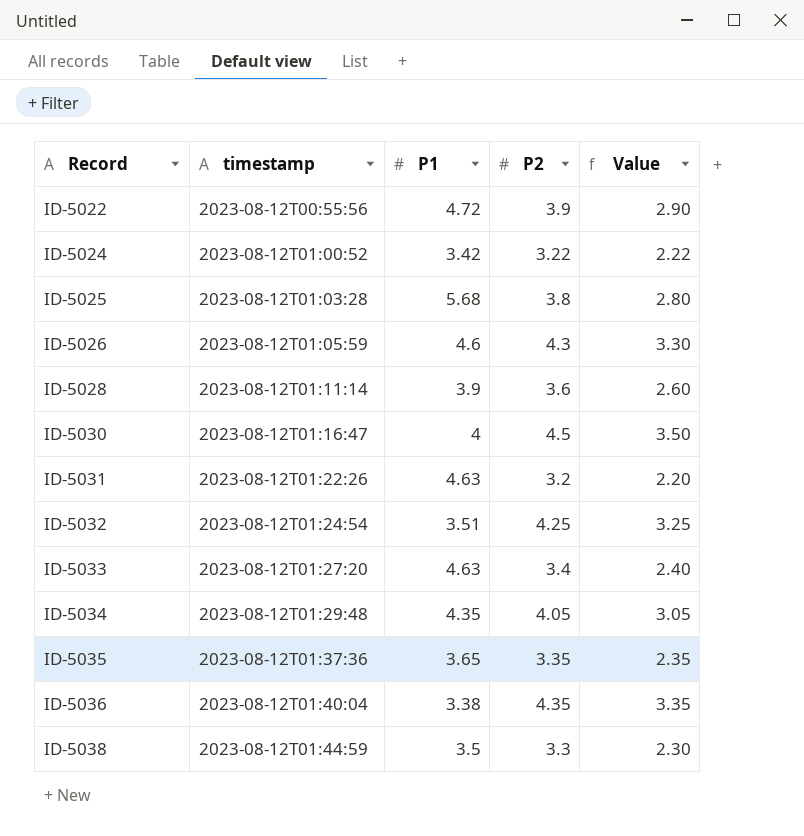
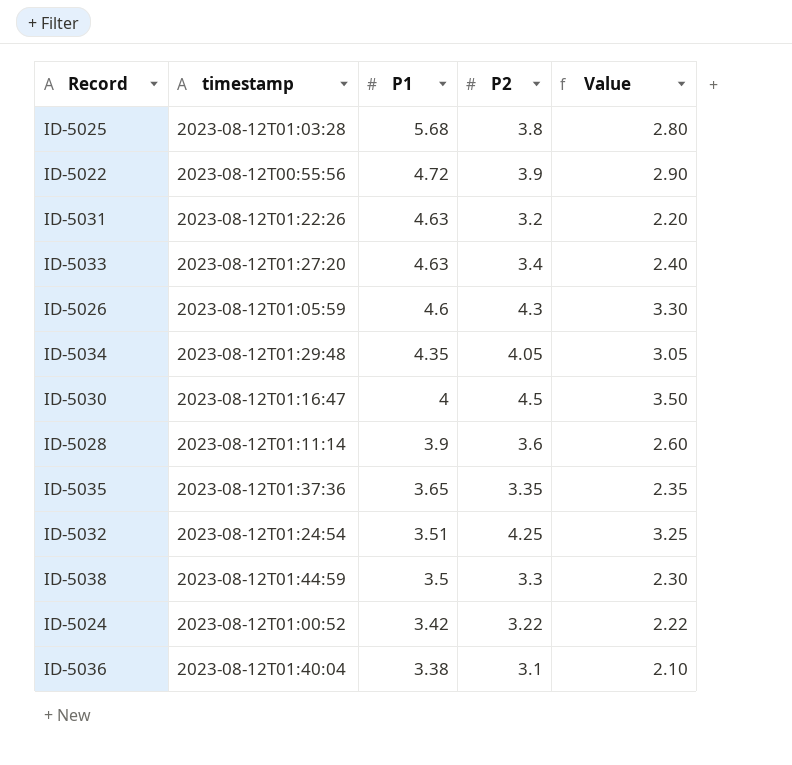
row order: Record ascending -> P1 descending
ID-5036 | P2: 4.35 -> 3.1
ID-5036 | Value: 3.35 -> 2.10

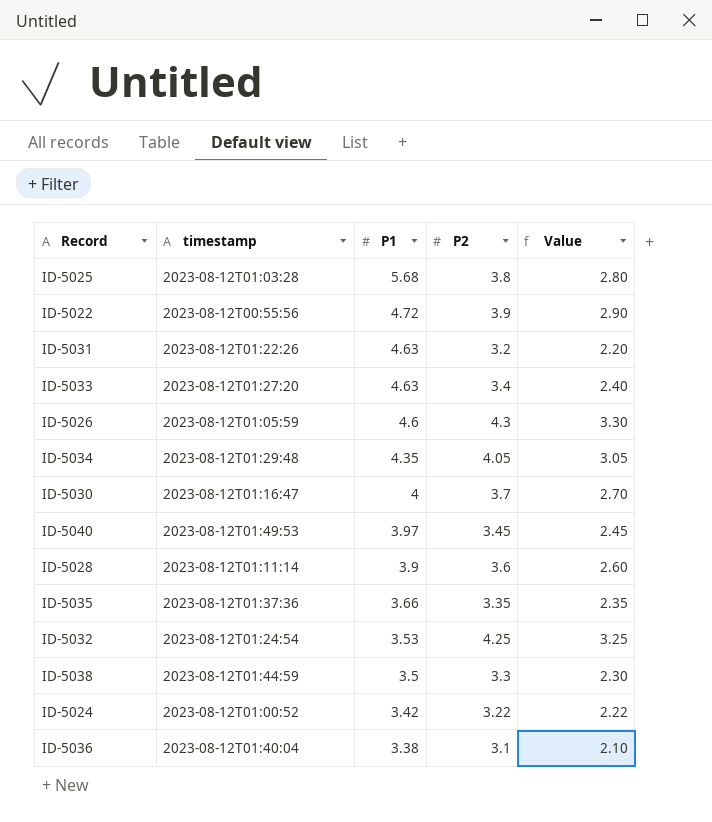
ID-5030 | P2: 4.5 -> 3.7
ID-5030 | Value: 3.50 -> 2.70
row ID-5040: none -> 2023-08-12T01:49:53 | 3.97 | 3.45 | 2.45
ID-5035 | P1: 3.65 -> 3.66
ID-5032 | P1: 3.51 -> 3.53

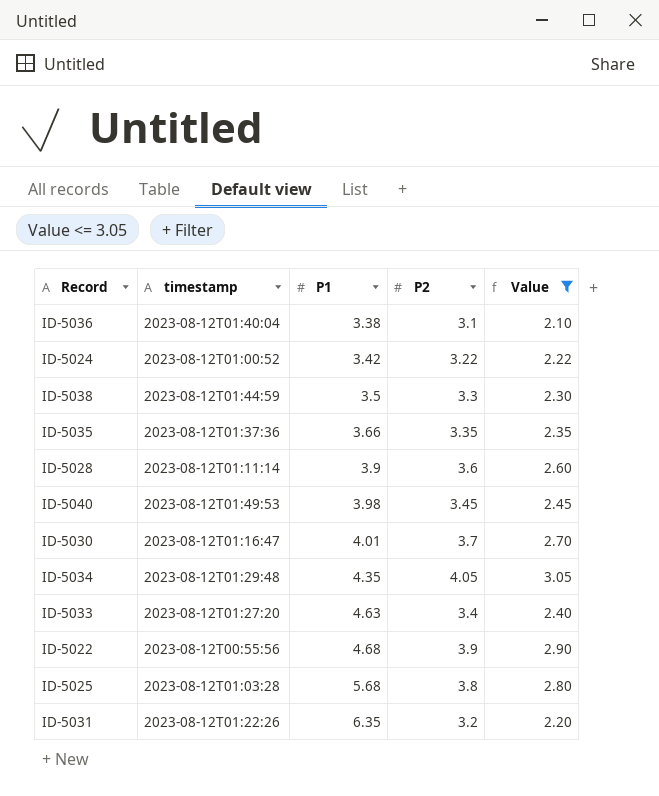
filter: none -> Value <= 3.05
row order: P1 descending -> P1 ascending
ID-5040 | P1: 3.97 -> 3.98
ID-5030 | P1: 4 -> 4.01
ID-5022 | P1: 4.72 -> 4.68
ID-5031 | P1: 4.63 -> 6.35

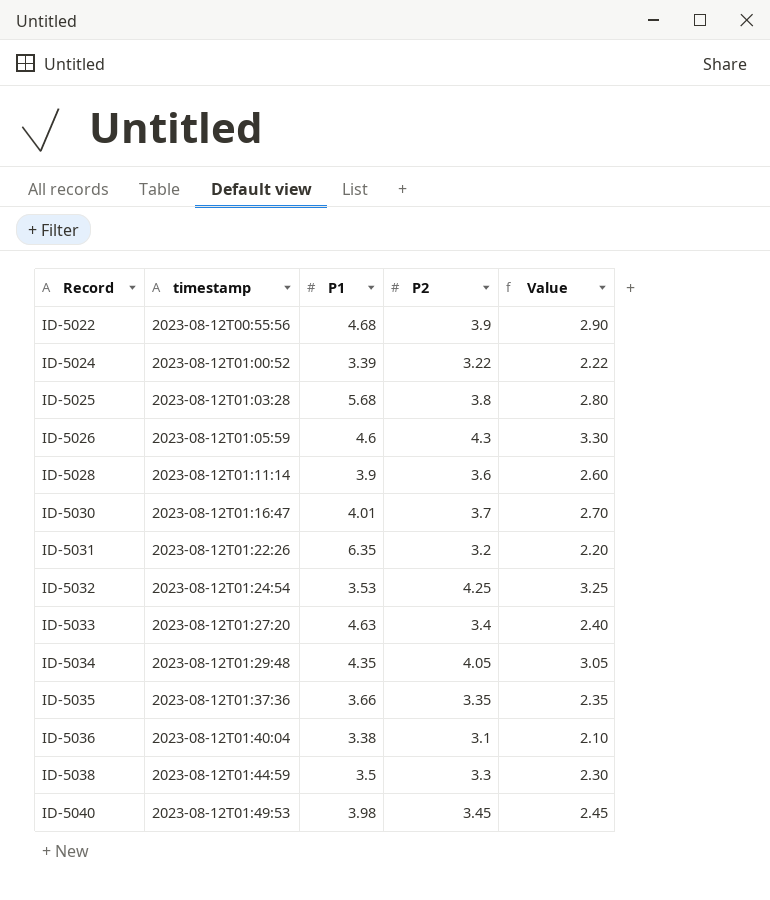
filter: Value <= 3.05 -> none
row order: P1 ascending -> Record ascending
ID-5024 | P1: 3.42 -> 3.39

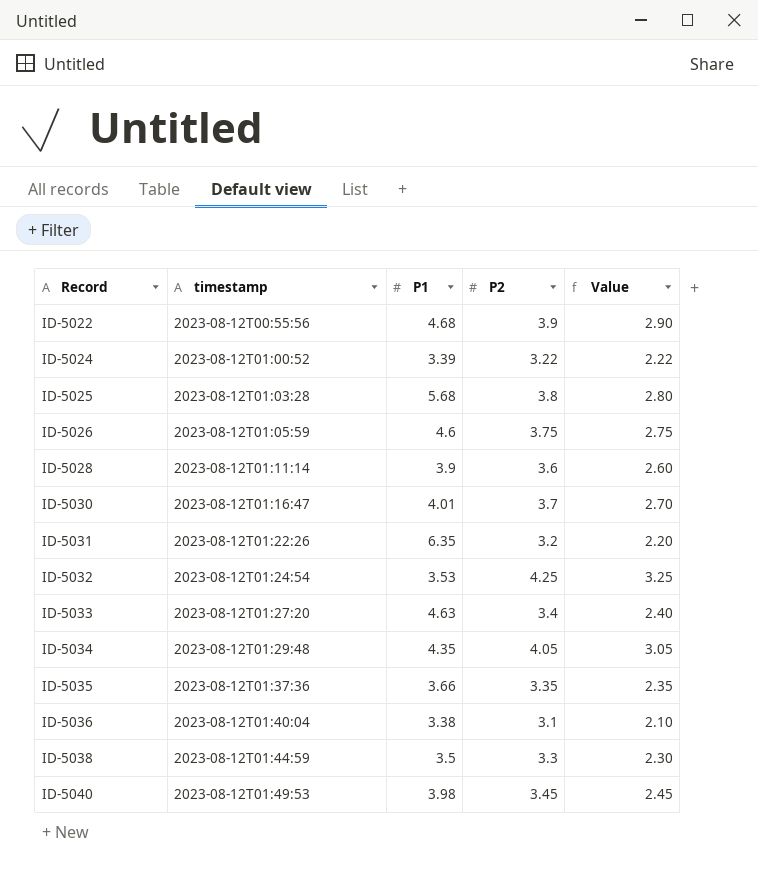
ID-5026 | P2: 4.3 -> 3.75
ID-5026 | Value: 3.30 -> 2.75

